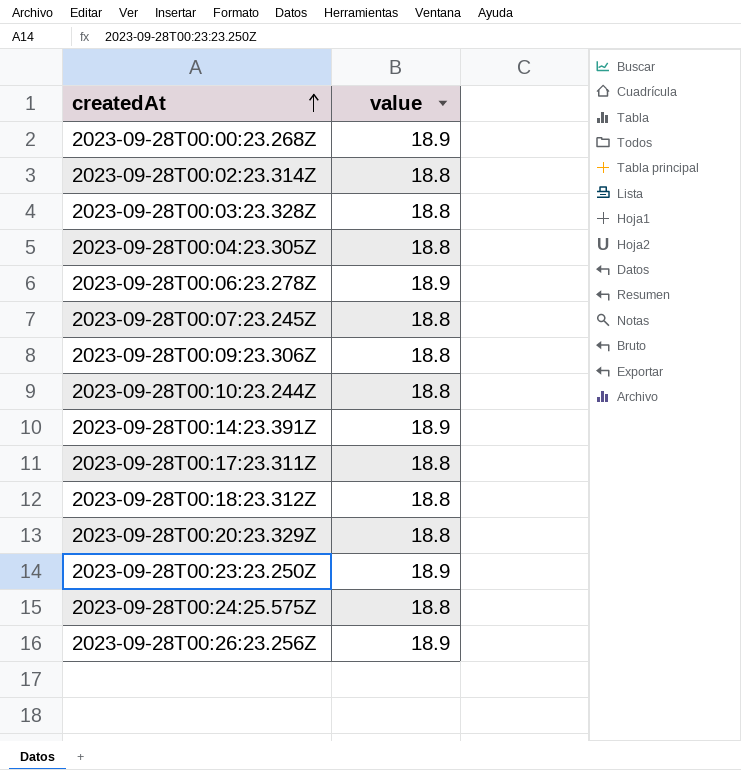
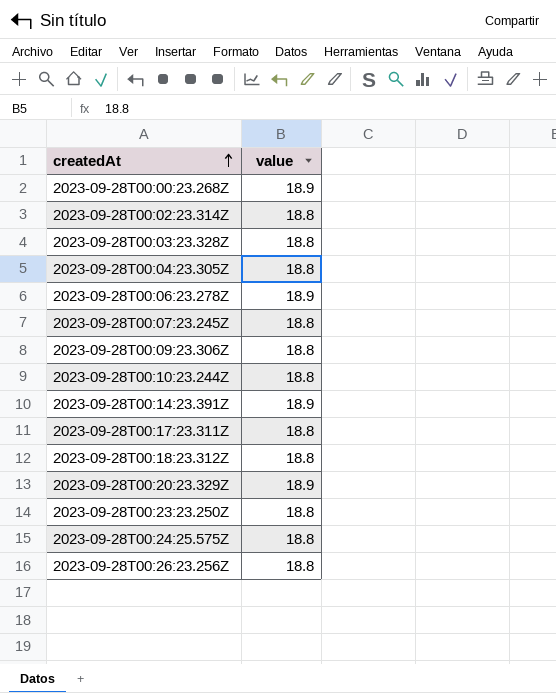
2023-09-28T00:20:23.329Z | value: 18.8 -> 18.9
2023-09-28T00:23:23.250Z | value: 18.9 -> 18.8
2023-09-28T00:26:23.256Z | value: 18.9 -> 18.8

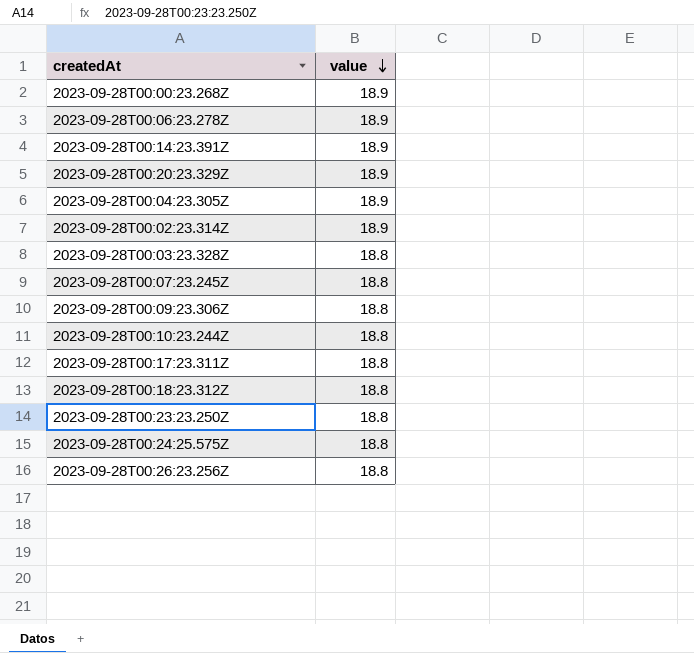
row order: createdAt ascending -> value descending
2023-09-28T00:04:23.305Z | value: 18.8 -> 18.9
2023-09-28T00:02:23.314Z | value: 18.8 -> 18.9

